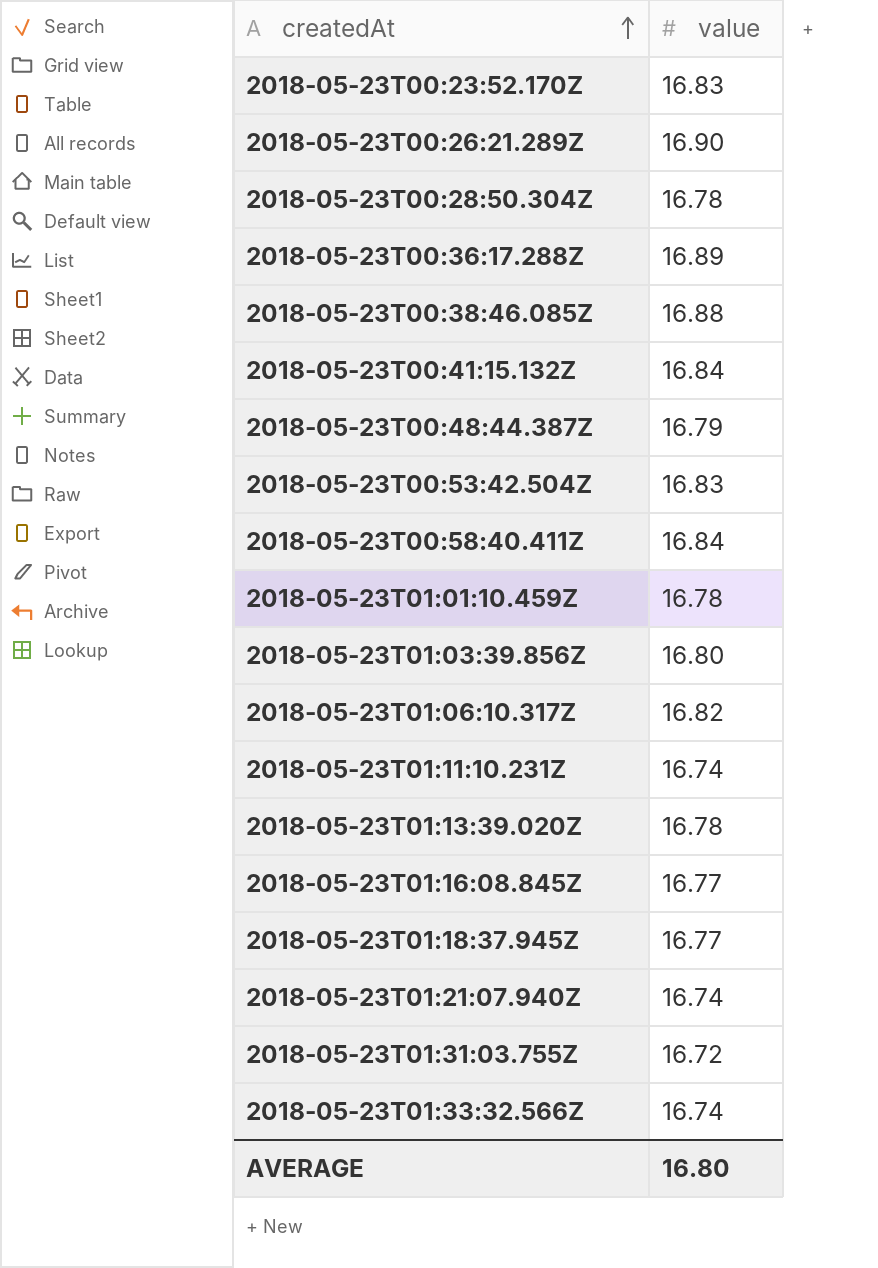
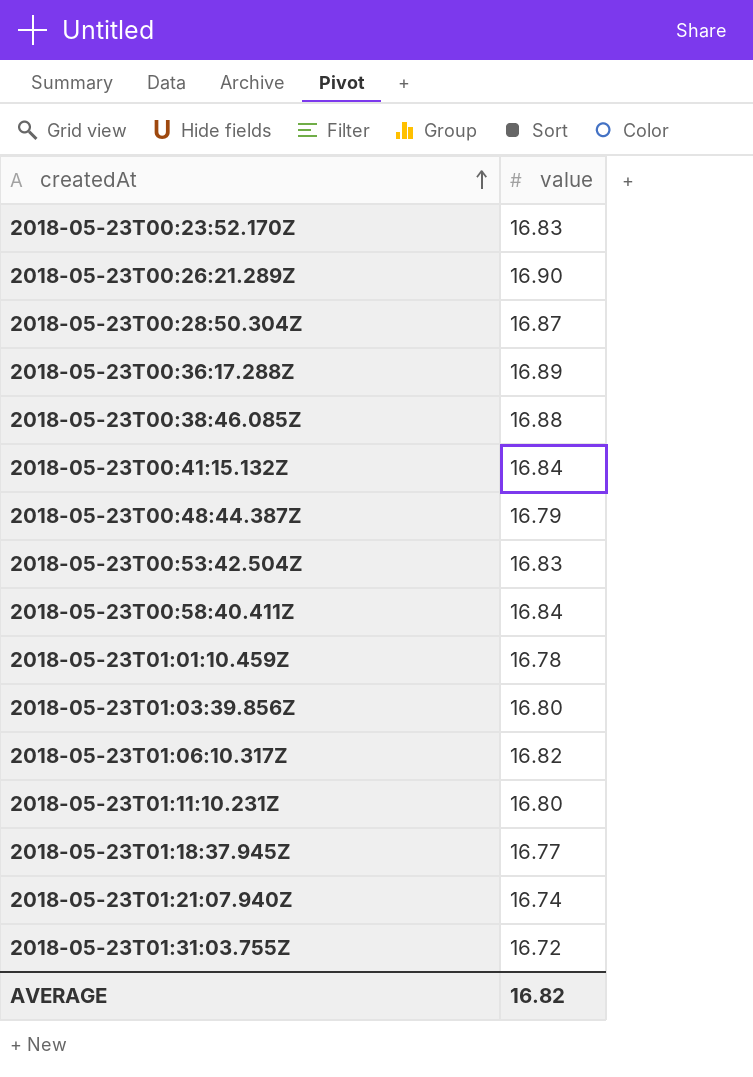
row 2018-05-23T01:13:39.020Z: 16.78 -> none
row 2018-05-23T01:16:08.845Z: 16.77 -> none
row 2018-05-23T01:33:32.566Z: 16.74 -> none
2018-05-23T00:28:50.304Z | value: 16.78 -> 16.87
2018-05-23T01:11:10.231Z | value: 16.74 -> 16.80
AVERAGE | value: 16.80 -> 16.82

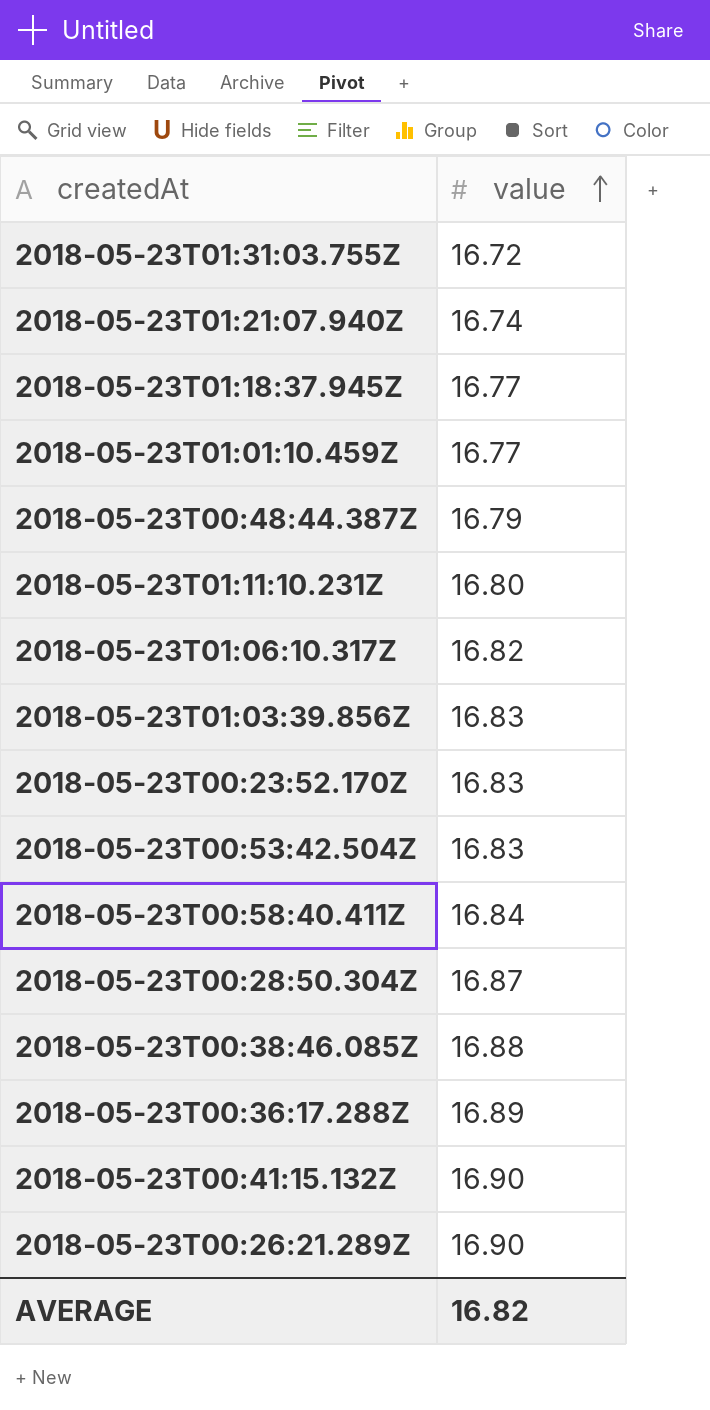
row order: createdAt ascending -> value ascending
2018-05-23T01:01:10.459Z | value: 16.78 -> 16.77
2018-05-23T01:03:39.856Z | value: 16.80 -> 16.83
2018-05-23T00:41:15.132Z | value: 16.84 -> 16.90

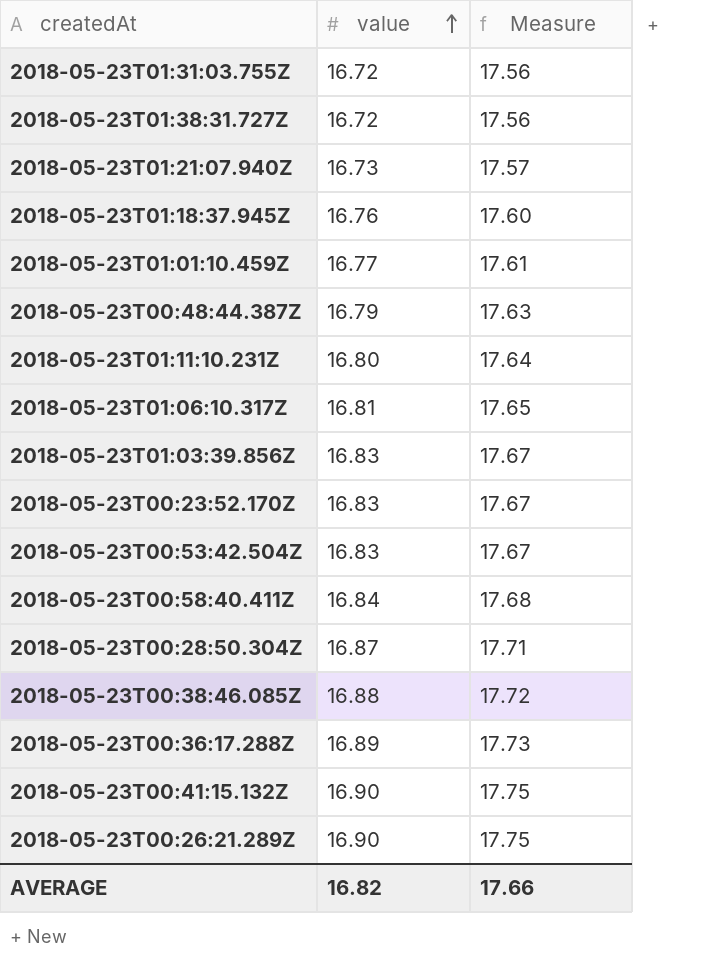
column Measure | formula: none -> [value] * 1.05
row 2018-05-23T01:38:31.727Z: none -> 16.72 | 17.56
2018-05-23T01:21:07.940Z | value: 16.74 -> 16.73
2018-05-23T01:18:37.945Z | value: 16.77 -> 16.76
2018-05-23T01:06:10.317Z | value: 16.82 -> 16.81

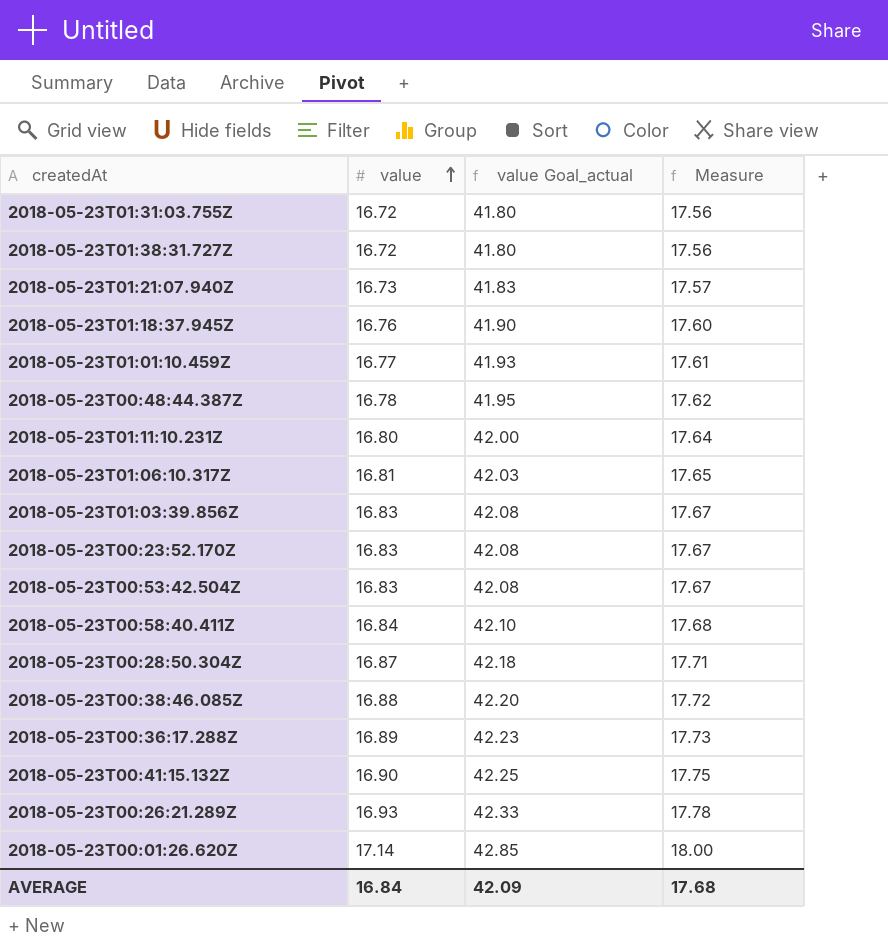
column value Goal_actual | formula: none -> [value] * 2.5
2018-05-23T00:48:44.387Z | value: 16.79 -> 16.78
2018-05-23T00:48:44.387Z | Measure: 17.63 -> 17.62
2018-05-23T00:26:21.289Z | value: 16.90 -> 16.93
2018-05-23T00:26:21.289Z | Measure: 17.75 -> 17.78
row 2018-05-23T00:01:26.620Z: none -> 17.14 | 42.85 | 18.00
AVERAGE | value: 16.82 -> 16.84
AVERAGE | Measure: 17.66 -> 17.68

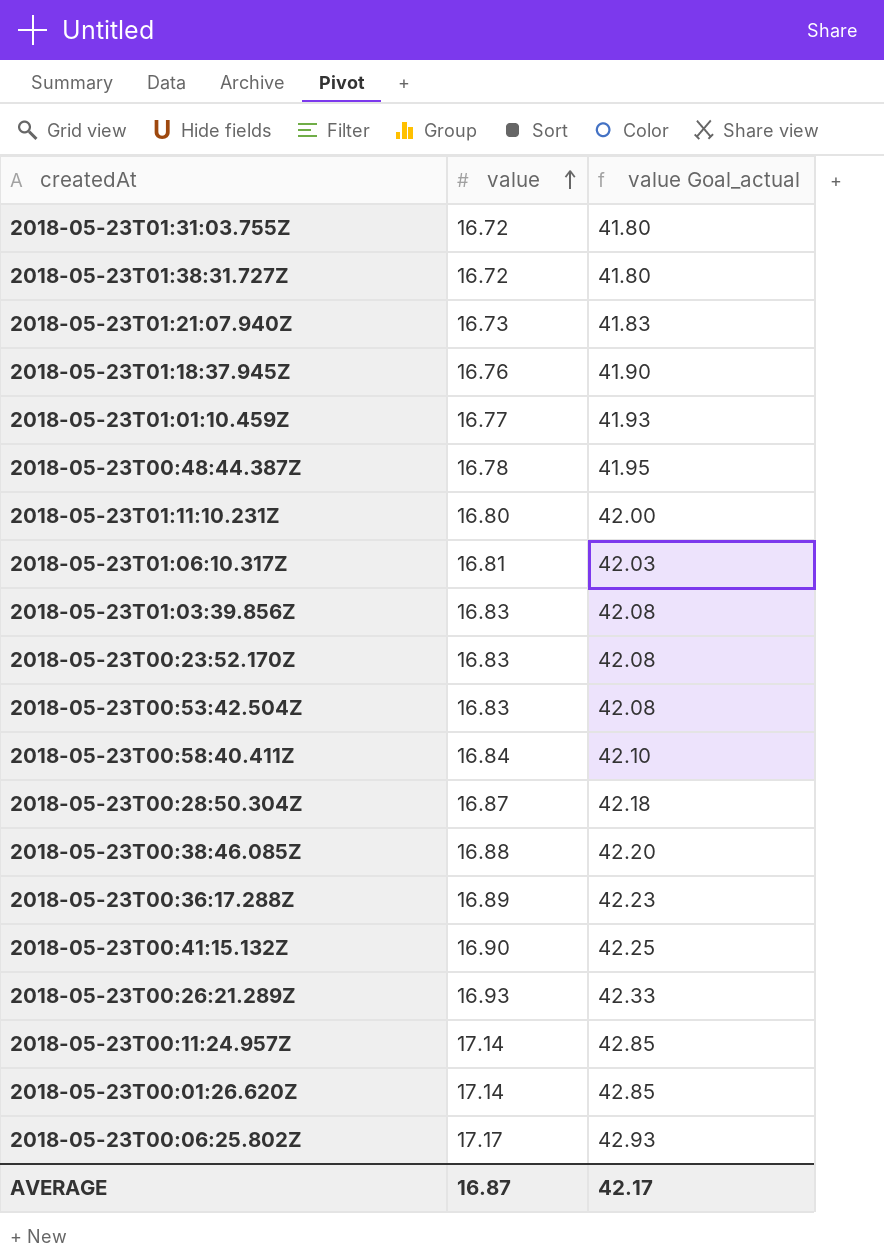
column Measure | formula: [value] * 1.05 -> none
row 2018-05-23T00:11:24.957Z: none -> 17.14 | 42.85
row 2018-05-23T00:06:25.802Z: none -> 17.17 | 42.93
AVERAGE | value: 16.84 -> 16.87
AVERAGE | value Goal_actual: 42.09 -> 42.17

